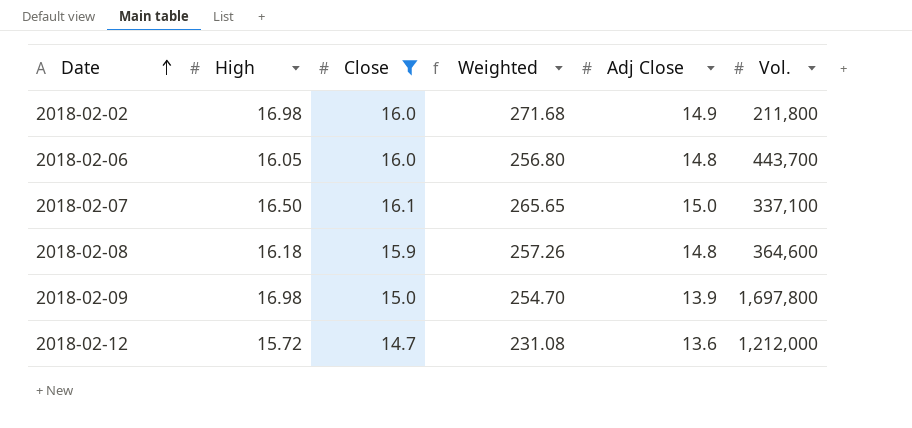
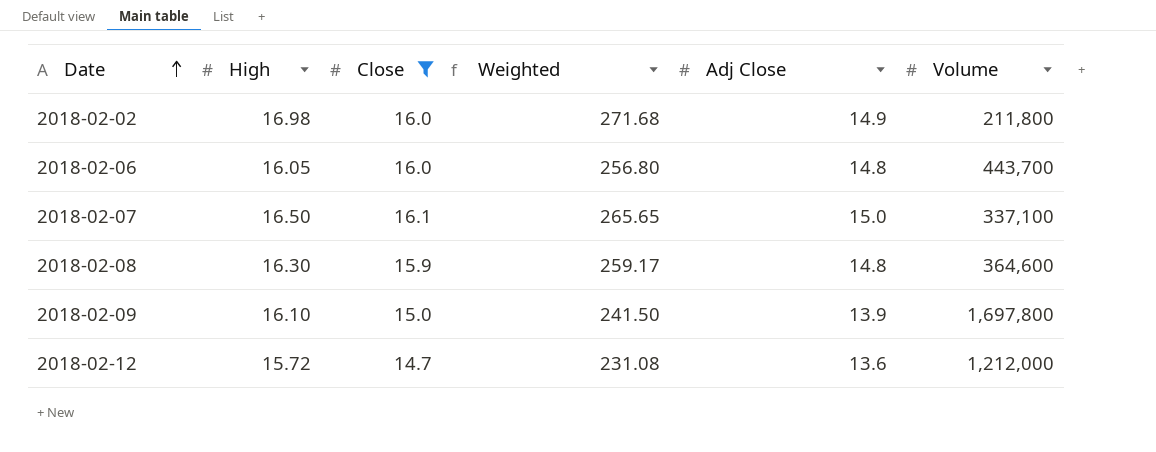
column name: Vol. -> Volume
2018-02-08 | High: 16.18 -> 16.30
2018-02-08 | Weighted: 257.26 -> 259.17
2018-02-09 | High: 16.98 -> 16.10
2018-02-09 | Weighted: 254.70 -> 241.50

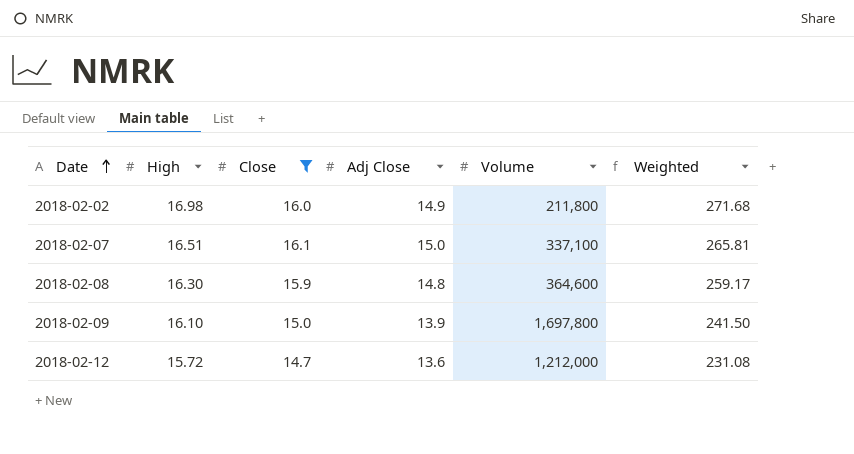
column Weighted | position: 4 -> 6
row 2018-02-06: 16.05 | 16.0 | 256.80 | 14.8 | 443,700 -> none
2018-02-07 | High: 16.50 -> 16.51
2018-02-07 | Weighted: 265.65 -> 265.81

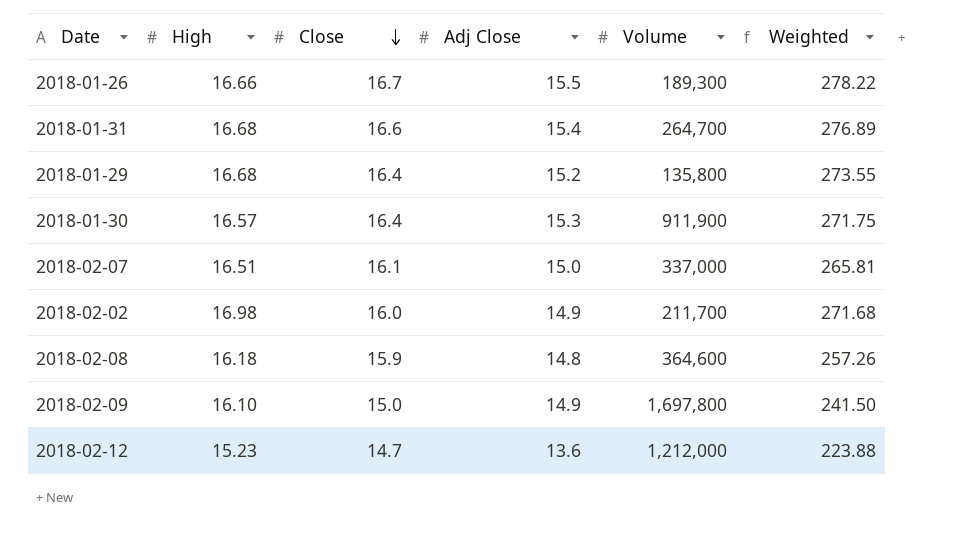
filter: Close <= 16.1 -> none
row order: Date ascending -> Close descending
2018-02-07 | Volume: 337,100 -> 337,000
2018-02-02 | Volume: 211,800 -> 211,700
2018-02-08 | High: 16.30 -> 16.18
2018-02-08 | Weighted: 259.17 -> 257.26
2018-02-09 | Adj Close: 13.9 -> 14.9
2018-02-12 | High: 15.72 -> 15.23
2018-02-12 | Weighted: 231.08 -> 223.88

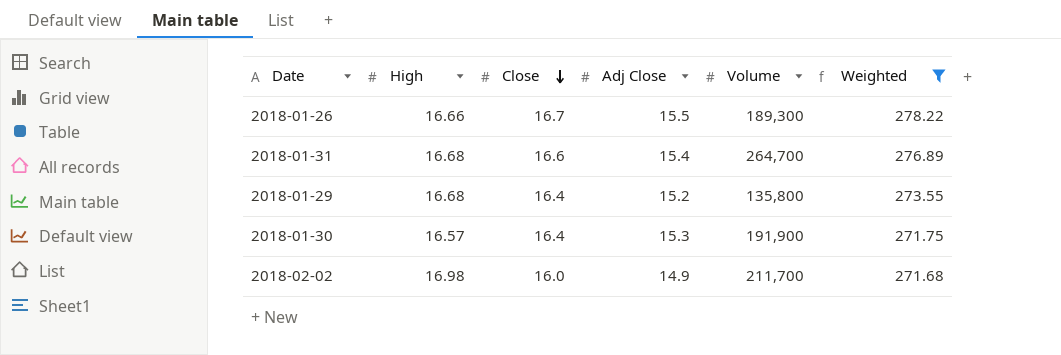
filter: none -> Weighted >= 271.68
2018-01-30 | Volume: 911,900 -> 191,900

